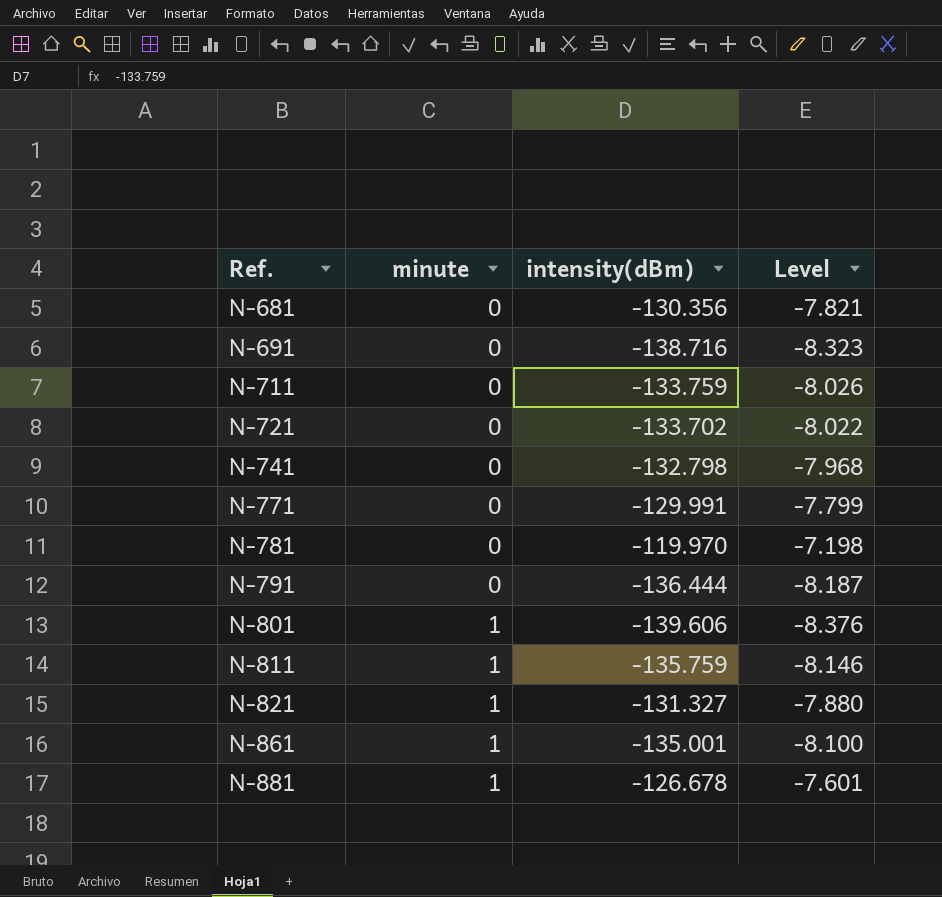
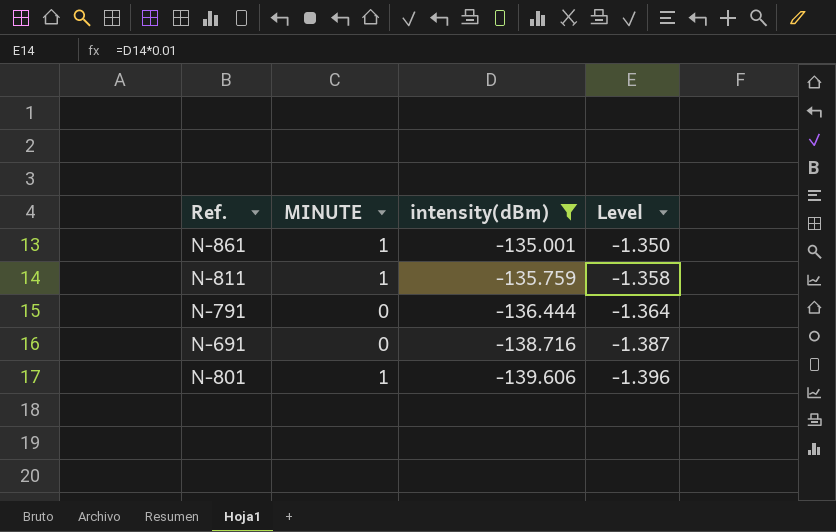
filter: none -> intensity(dBm) <= -135.001
row order: Ref. ascending -> intensity(dBm) descending
column name: minute -> MINUTE
column Level | formula: [intensity(dBm)] * 0.06 -> [intensity(dBm)] * 0.01

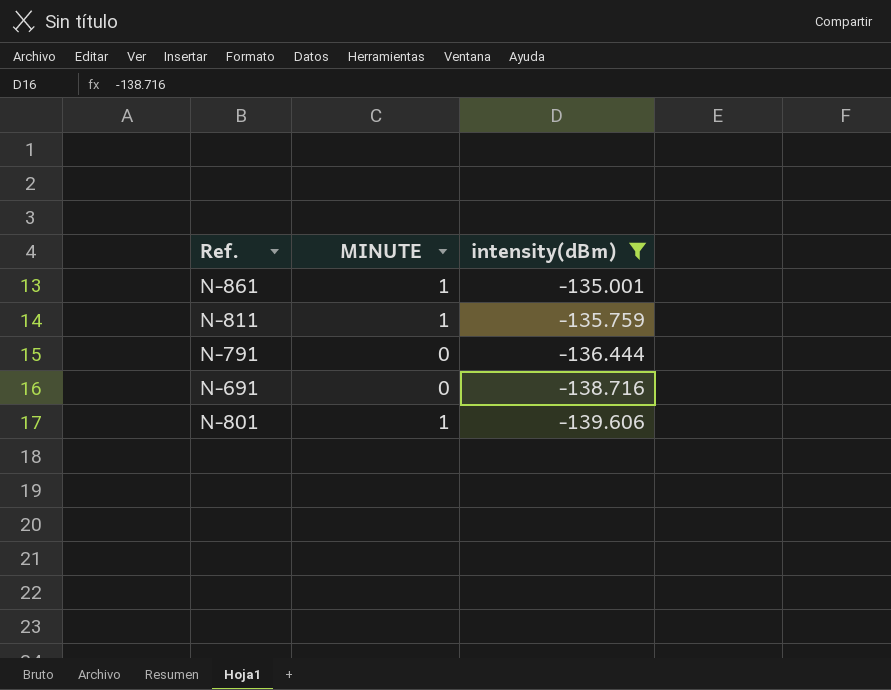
column Level | formula: [intensity(dBm)] * 0.01 -> none

